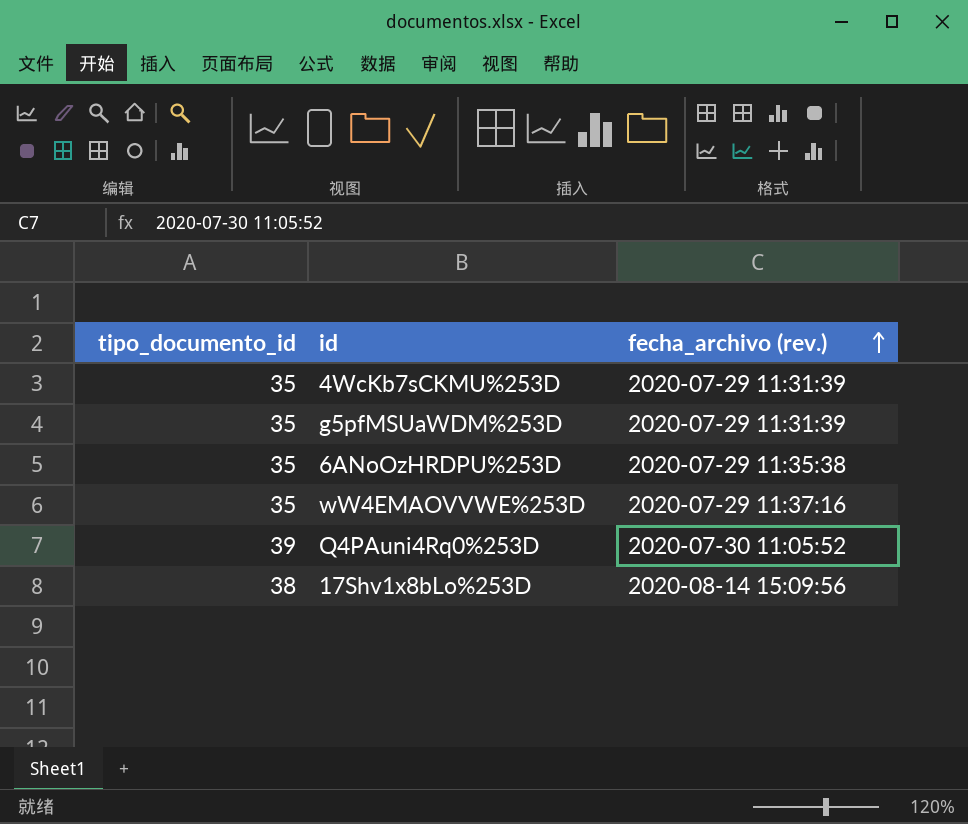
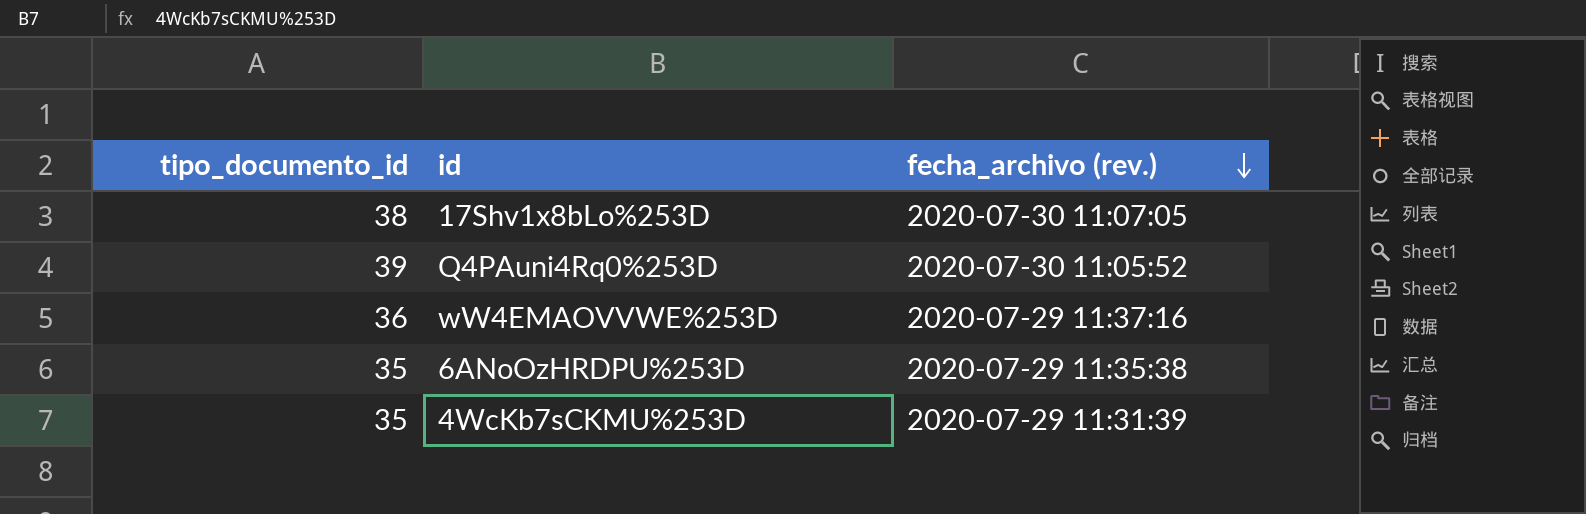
row order: fecha_archivo (rev.) ascending -> fecha_archivo (rev.) descending
row g5pfMSUaWDM%253D: 35 | 2020-07-29 11:31:39 -> none
17Shv1x8bLo%253D | fecha_archivo (rev.): 2020-08-14 15:09:56 -> 2020-07-30 11:07:05
wW4EMAOVVWE%253D | tipo_documento_id: 35 -> 36

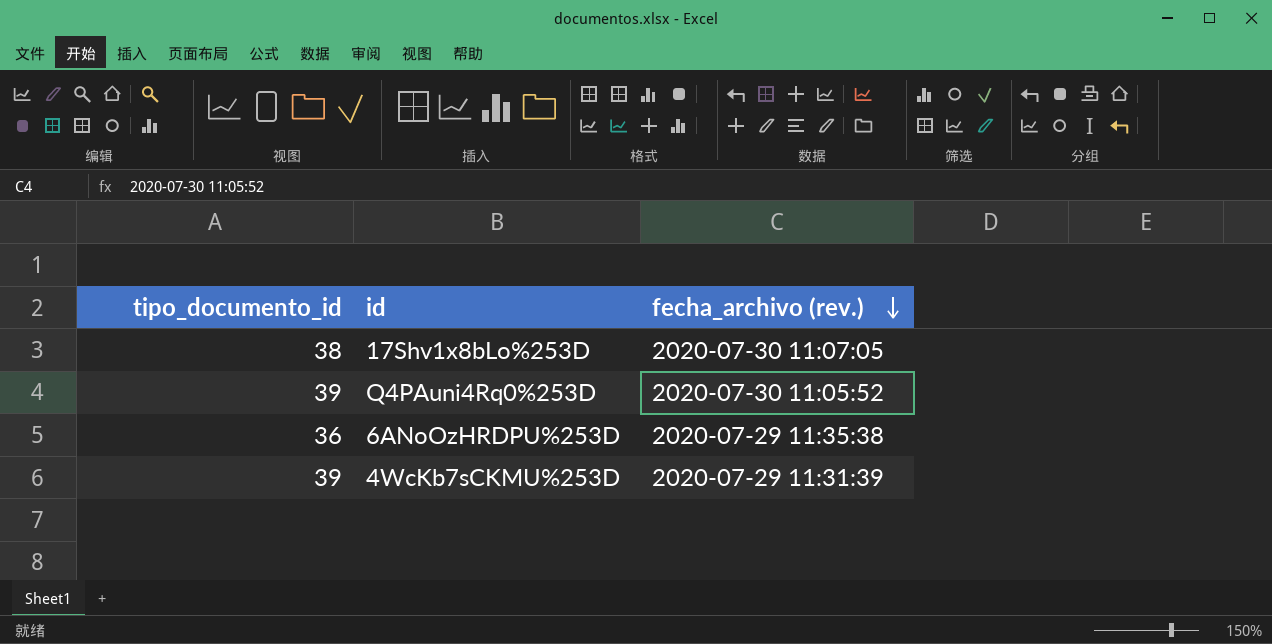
row wW4EMAOVVWE%253D: 36 | 2020-07-29 11:37:16 -> none
6ANoOzHRDPU%253D | tipo_documento_id: 35 -> 36
4WcKb7sCKMU%253D | tipo_documento_id: 35 -> 39

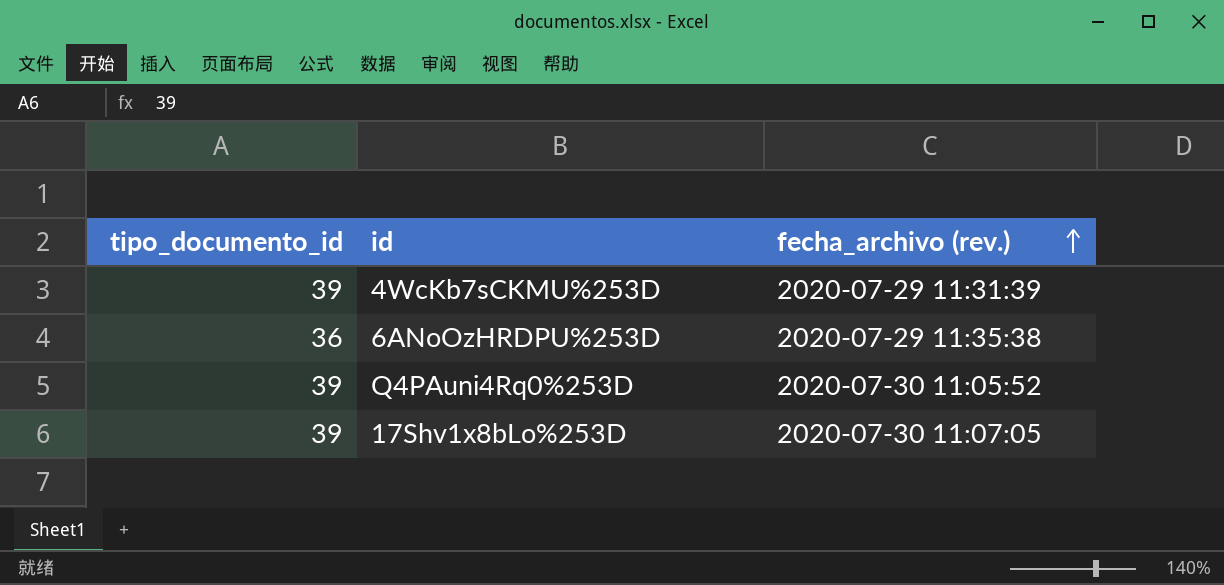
row order: fecha_archivo (rev.) descending -> fecha_archivo (rev.) ascending
17Shv1x8bLo%253D | tipo_documento_id: 38 -> 39

